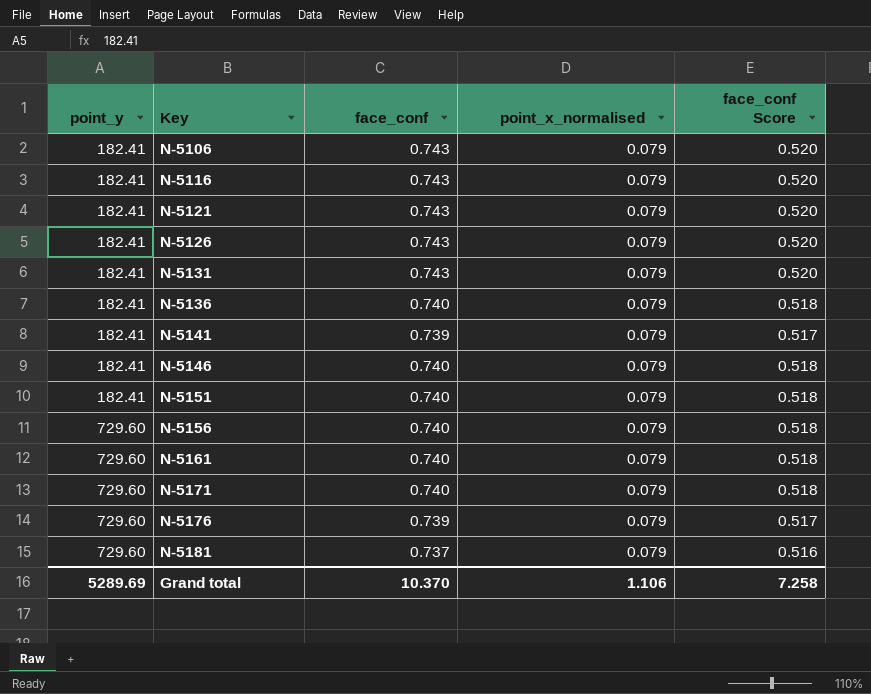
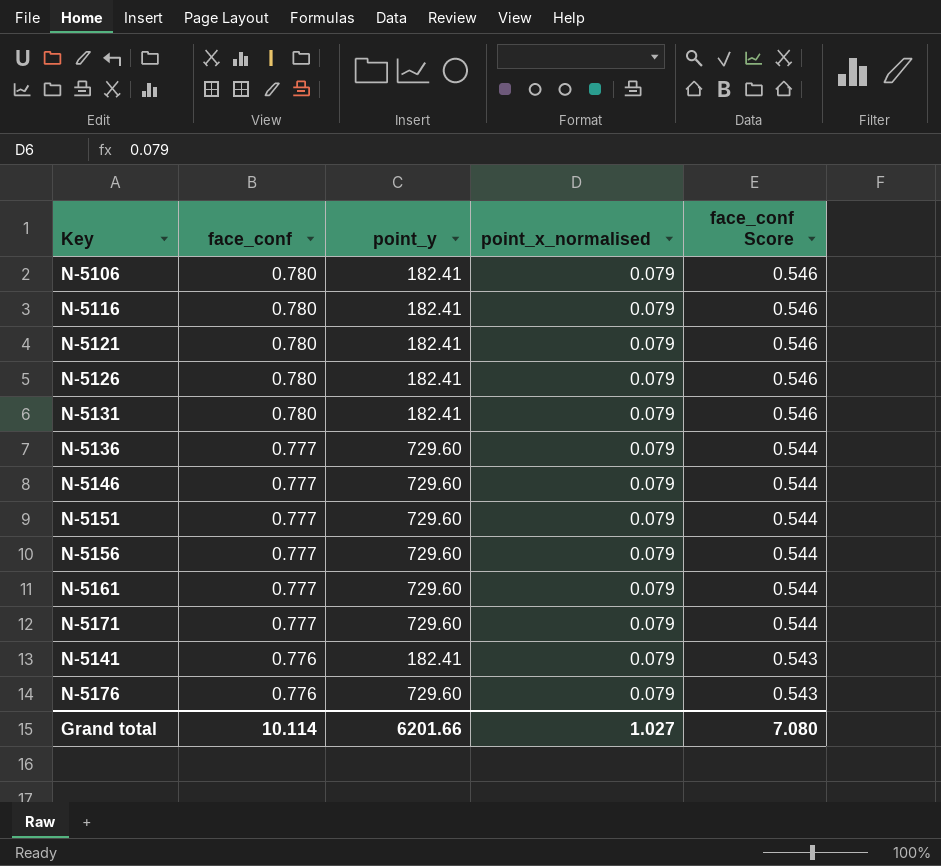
row order: point_y ascending -> face_conf descending
column point_y | position: 1 -> 3
row N-5181: 729.60 | 0.737 | 0.079 | 0.516 -> none
N-5106 | face_conf: 0.743 -> 0.780
N-5106 | face_conf Score: 0.520 -> 0.546
N-5116 | face_conf: 0.743 -> 0.780
N-5116 | face_conf Score: 0.520 -> 0.546
N-5121 | face_conf: 0.743 -> 0.780
N-5121 | face_conf Score: 0.520 -> 0.546
N-5126 | face_conf: 0.743 -> 0.780
N-5126 | face_conf Score: 0.520 -> 0.546
N-5131 | face_conf: 0.743 -> 0.780
N-5131 | face_conf Score: 0.520 -> 0.546
N-5136 | face_conf: 0.740 -> 0.777
N-5136 | point_y: 182.41 -> 729.60
N-5136 | face_conf Score: 0.518 -> 0.544
N-5146 | face_conf: 0.740 -> 0.777
N-5146 | point_y: 182.41 -> 729.60
N-5146 | face_conf Score: 0.518 -> 0.544
N-5151 | face_conf: 0.740 -> 0.777
N-5151 | point_y: 182.41 -> 729.60
N-5151 | face_conf Score: 0.518 -> 0.544
N-5156 | face_conf: 0.740 -> 0.777
N-5156 | face_conf Score: 0.518 -> 0.544
N-5161 | face_conf: 0.740 -> 0.777
N-5161 | face_conf Score: 0.518 -> 0.544
N-5171 | face_conf: 0.740 -> 0.777
N-5171 | face_conf Score: 0.518 -> 0.544
N-5141 | face_conf: 0.739 -> 0.776
N-5141 | face_conf Score: 0.517 -> 0.543
N-5176 | face_conf: 0.739 -> 0.776
N-5176 | face_conf Score: 0.517 -> 0.543
Grand total | face_conf: 10.370 -> 10.114
Grand total | point_y: 5289.69 -> 6201.66
Grand total | point_x_normalised: 1.106 -> 1.027
Grand total | face_conf Score: 7.258 -> 7.080

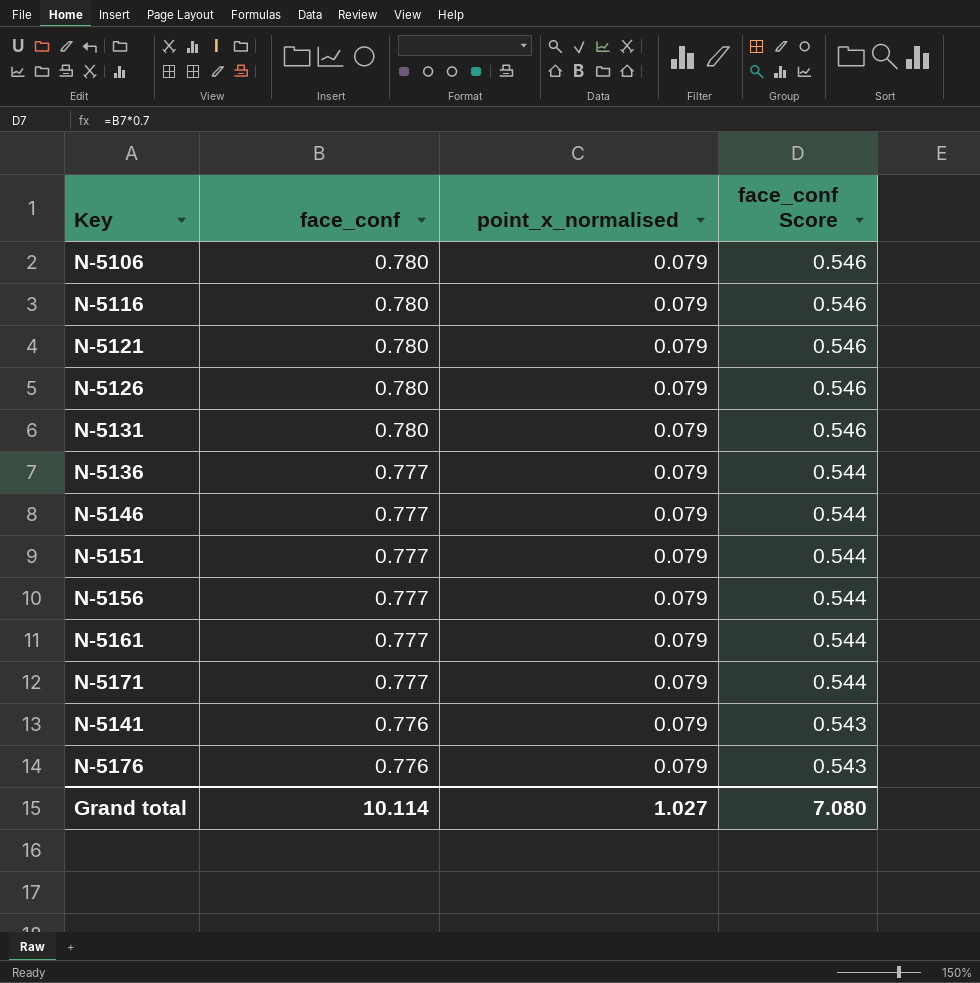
column point_y | position: 3 -> none

